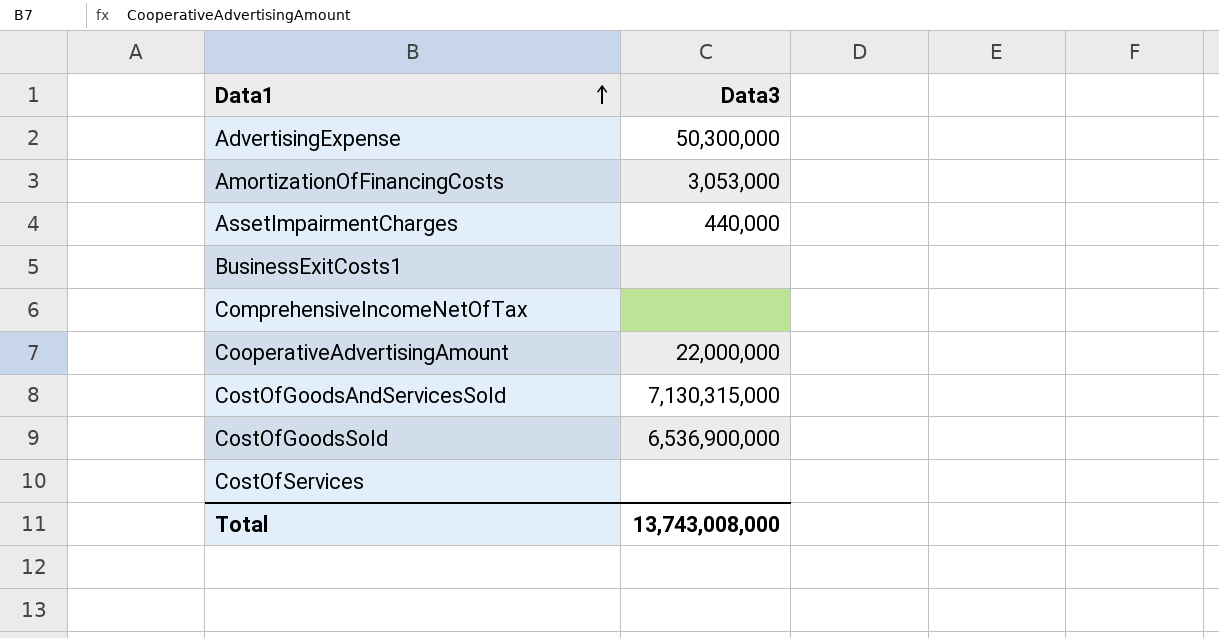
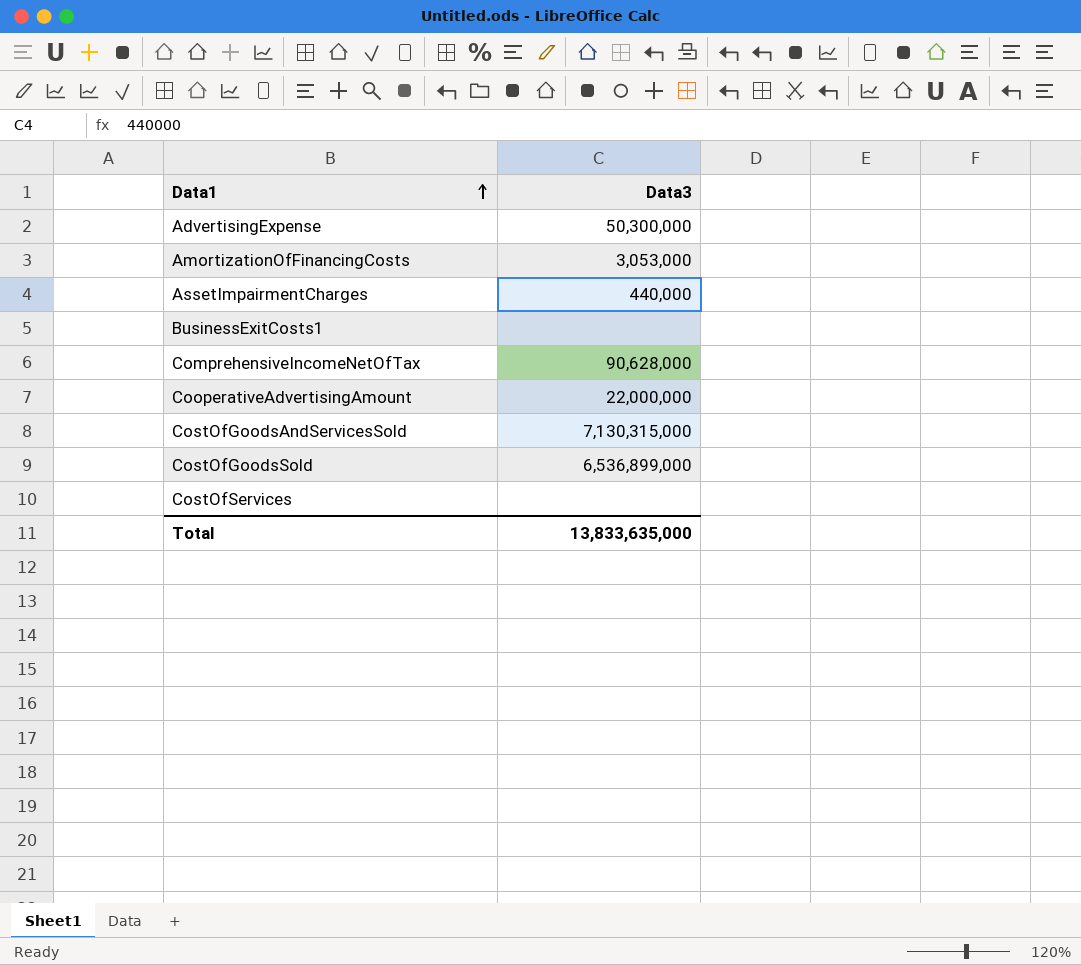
ComprehensiveIncomeNetOfTax | Data3: none -> 90,628,000
CostOfGoodsSold | Data3: 6,536,900,000 -> 6,536,899,000
Total | Data3: 13,743,008,000 -> 13,833,635,000

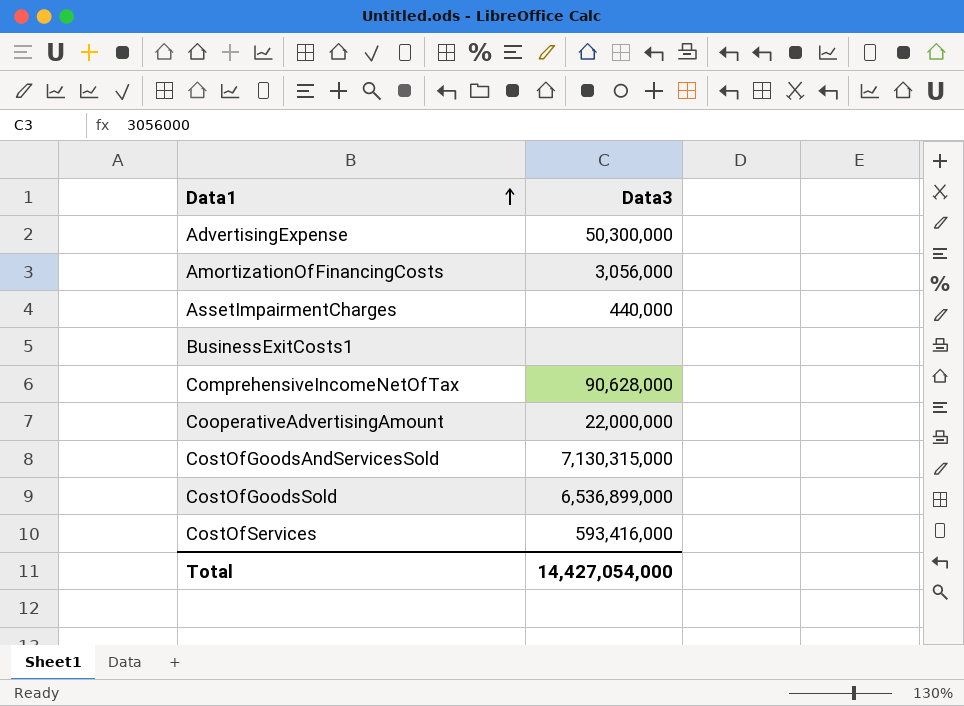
AmortizationOfFinancingCosts | Data3: 3,053,000 -> 3,056,000
CostOfServices | Data3: none -> 593,416,000
Total | Data3: 13,833,635,000 -> 14,427,054,000

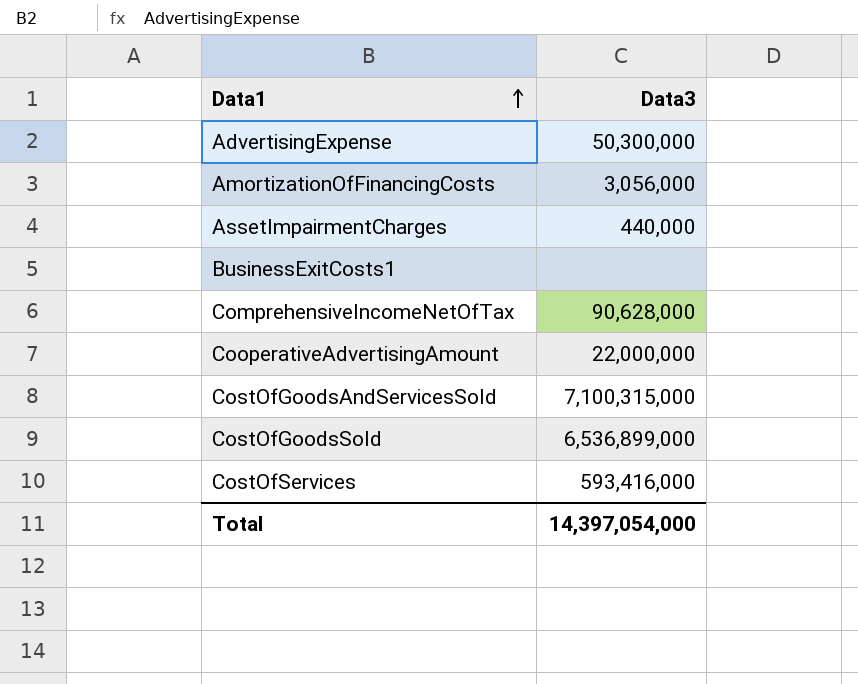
CostOfGoodsAndServicesSold | Data3: 7,130,315,000 -> 7,100,315,000
Total | Data3: 14,427,054,000 -> 14,397,054,000

